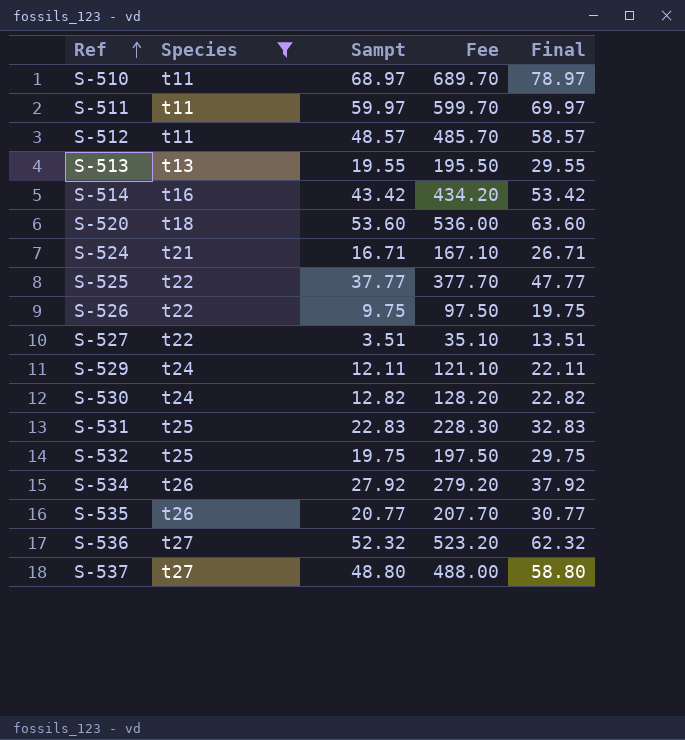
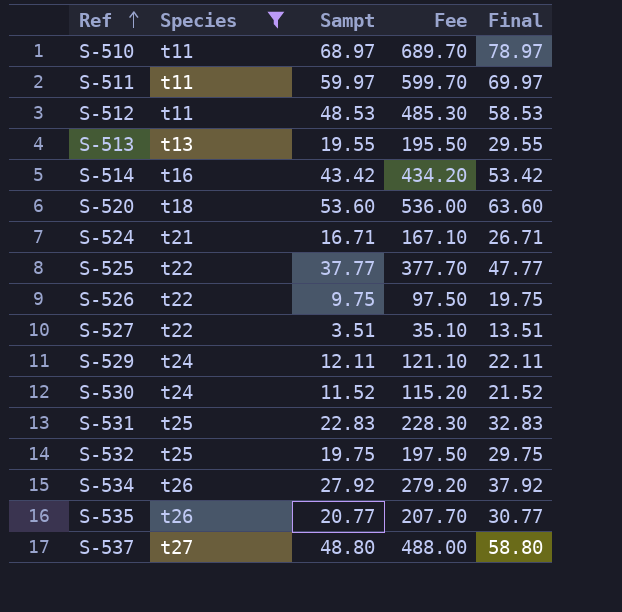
row S-536: t27 | 52.32 | 523.20 | 62.32 -> none
S-512 | Sampt: 48.57 -> 48.53
S-512 | Fee: 485.70 -> 485.30
S-512 | Final: 58.57 -> 58.53
S-530 | Sampt: 12.82 -> 11.52
S-530 | Fee: 128.20 -> 115.20
S-530 | Final: 22.82 -> 21.52

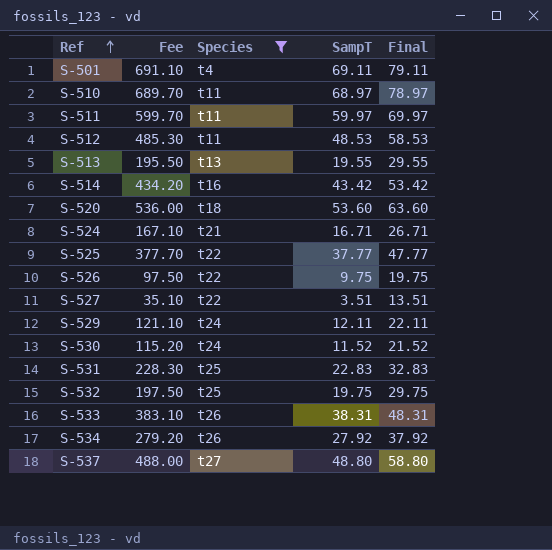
column Fee | position: 4 -> 2
column name: Sampt -> SampT
row S-535: t26 | 20.77 | 207.70 | 30.77 -> none
row S-501: none -> 691.10 | t4 | 69.11 | 79.11
row S-533: none -> 383.10 | t26 | 38.31 | 48.31

